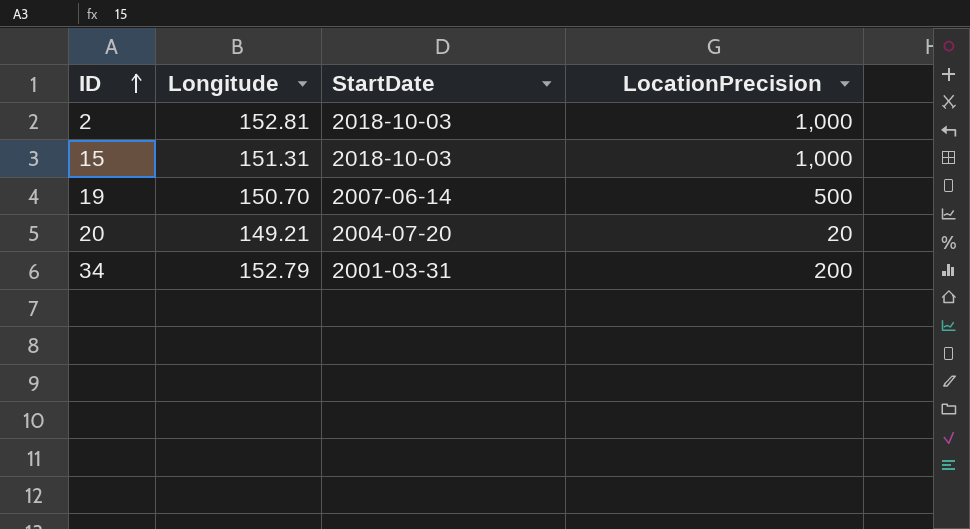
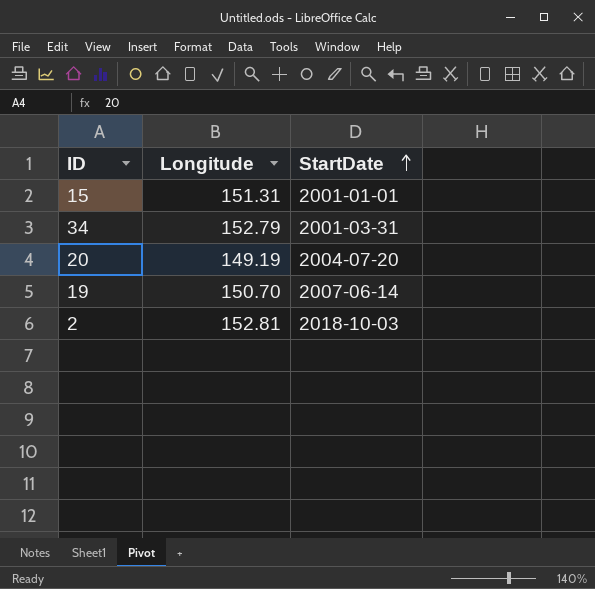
row order: ID ascending -> StartDate ascending
column LocationPrecision | position: 4 -> none
15 | StartDate: 2018-10-03 -> 2001-01-01
20 | Longitude: 149.21 -> 149.19

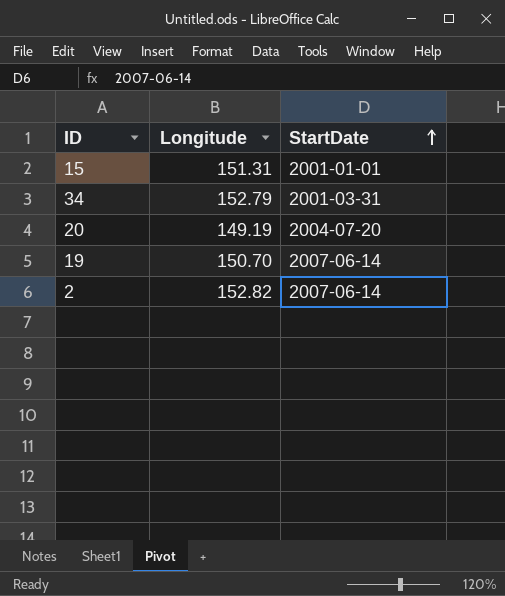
2 | Longitude: 152.81 -> 152.82
2 | StartDate: 2018-10-03 -> 2007-06-14

